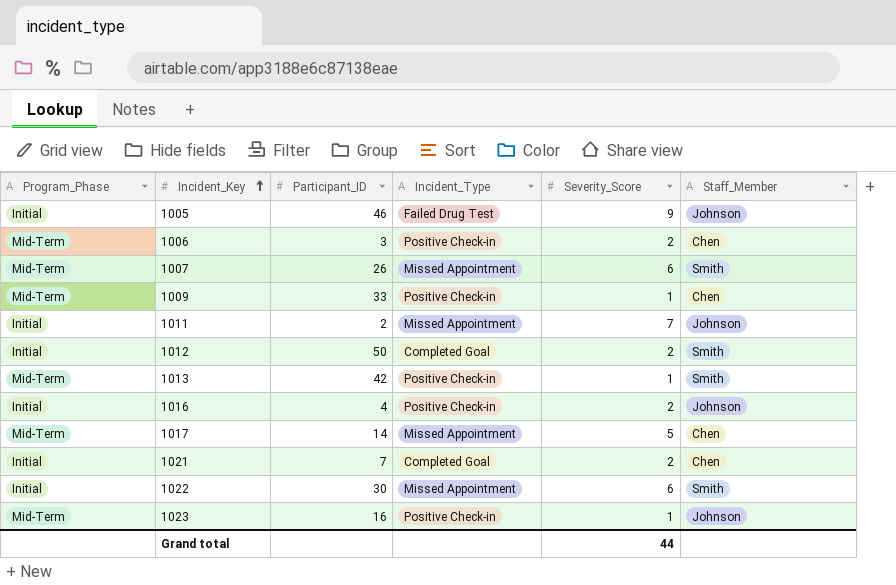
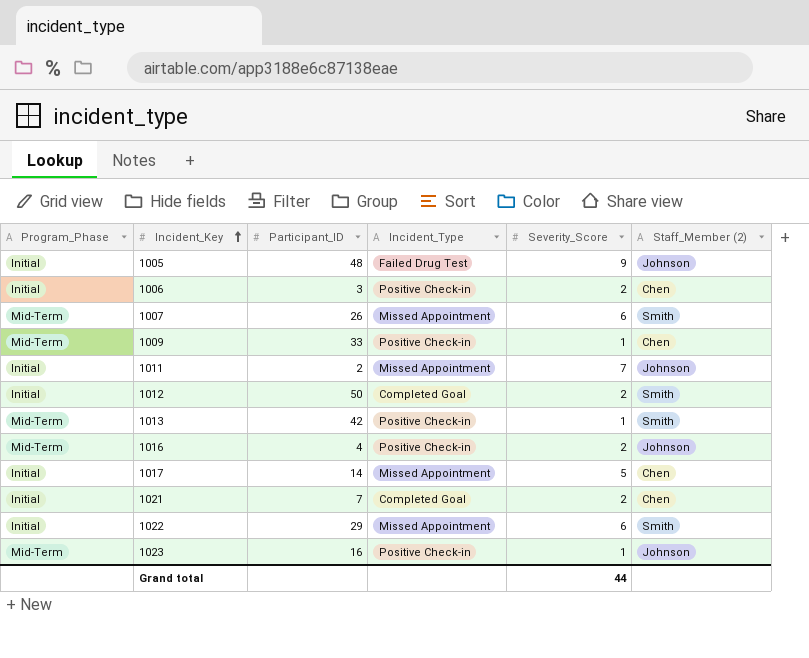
column name: Staff_Member -> Staff_Member (2)
1005 | Participant_ID: 46 -> 48
1006 | Program_Phase: Mid-Term -> Initial
1016 | Program_Phase: Initial -> Mid-Term
1017 | Program_Phase: Mid-Term -> Initial
1022 | Participant_ID: 30 -> 29

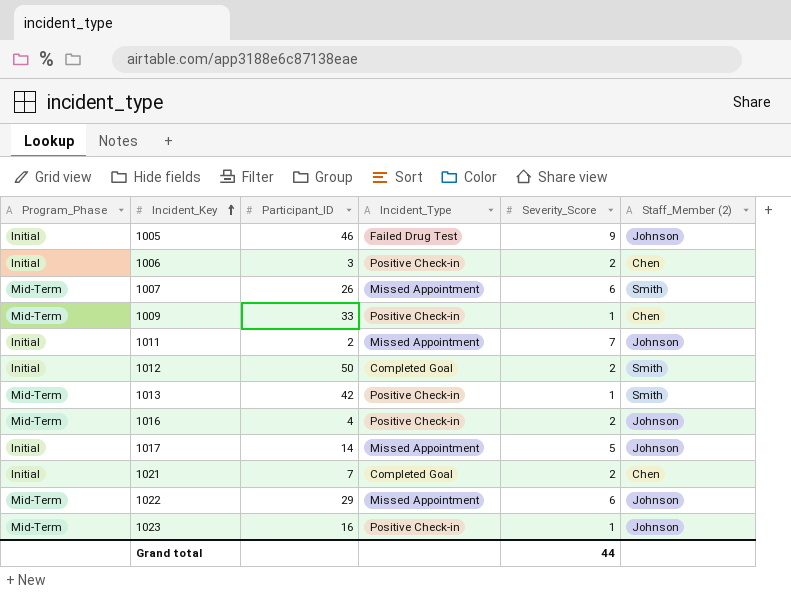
1005 | Participant_ID: 48 -> 46
1017 | Staff_Member (2): Chen -> Johnson
1022 | Program_Phase: Initial -> Mid-Term
1022 | Staff_Member (2): Smith -> Johnson

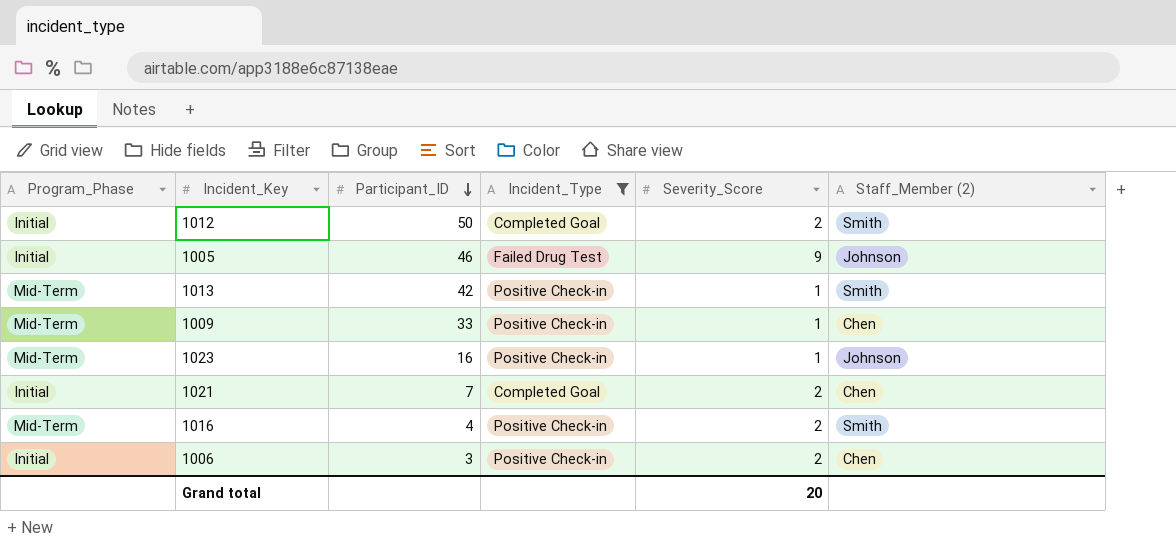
filter: none -> Incident_Type != Missed Appointment
row order: Incident_Key ascending -> Participant_ID descending
1016 | Staff_Member (2): Johnson -> Smith
Grand total | Severity_Score: 44 -> 20

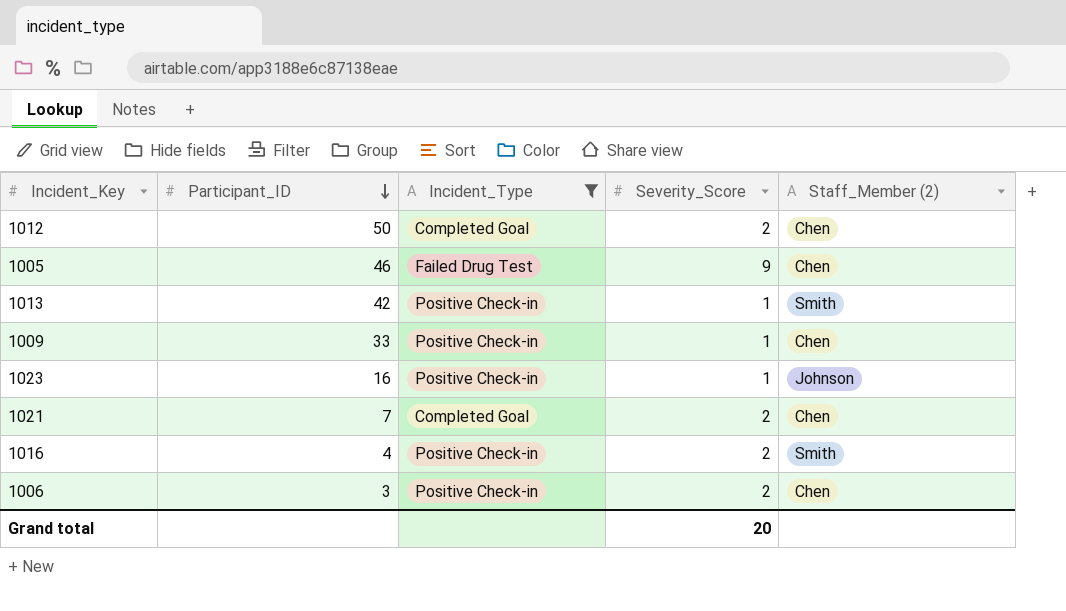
column Program_Phase | position: 1 -> none
1012 | Staff_Member (2): Smith -> Chen
1005 | Staff_Member (2): Johnson -> Chen

